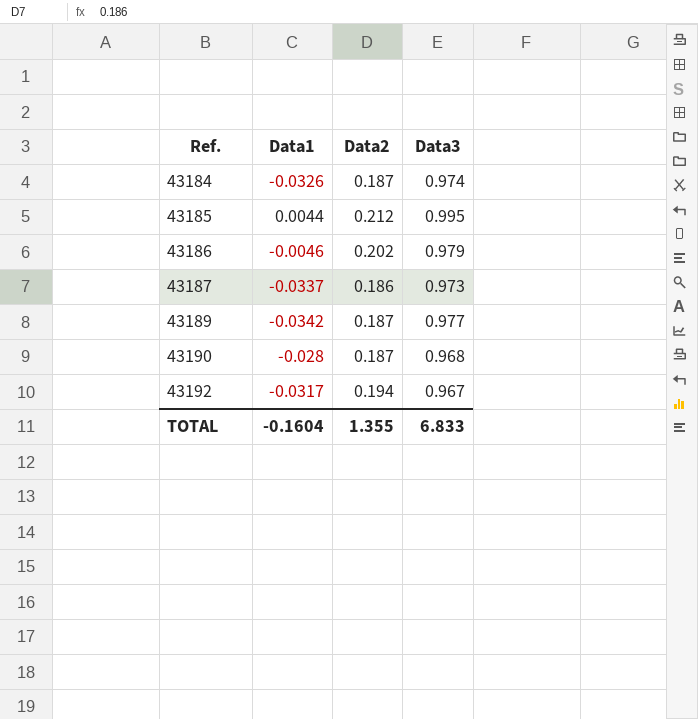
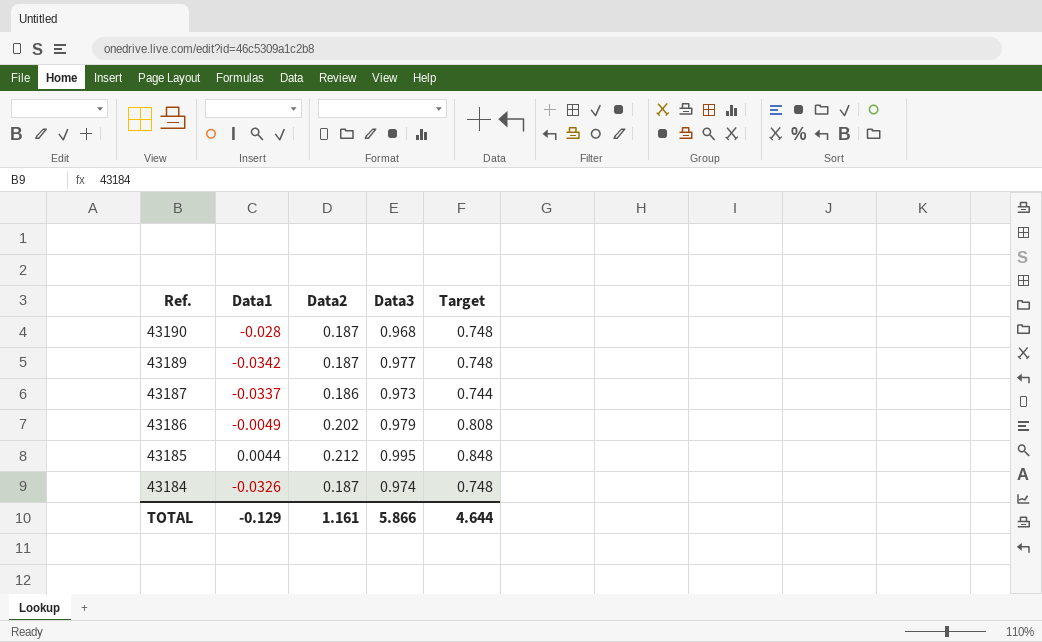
row order: Ref. ascending -> Ref. descending
column Target | formula: none -> [Data2] * 4
row 43192: -0.0317 | 0.194 | 0.967 -> none
43186 | Data1: -0.0046 -> -0.0049
TOTAL | Data1: -0.1604 -> -0.129
TOTAL | Data2: 1.355 -> 1.161
TOTAL | Data3: 6.833 -> 5.866

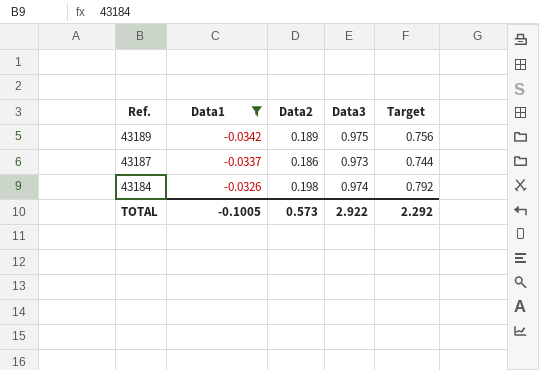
filter: none -> Data1 <= -0.0326
43189 | Data2: 0.187 -> 0.189
43189 | Data3: 0.977 -> 0.975
43189 | Target: 0.748 -> 0.756
43184 | Data2: 0.187 -> 0.198
43184 | Target: 0.748 -> 0.792
TOTAL | Data1: -0.129 -> -0.1005
TOTAL | Data2: 1.161 -> 0.573
TOTAL | Data3: 5.866 -> 2.922
TOTAL | Target: 4.644 -> 2.292

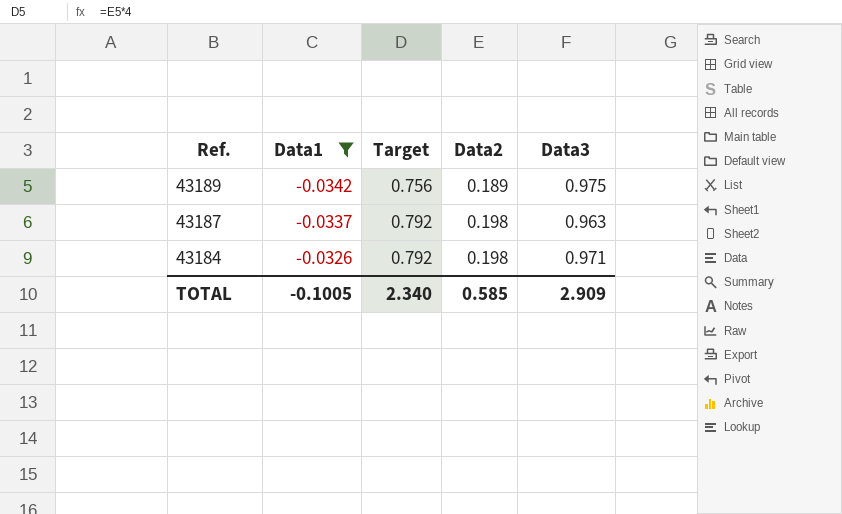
column Target | position: 5 -> 3
43187 | Target: 0.744 -> 0.792
43187 | Data2: 0.186 -> 0.198
43187 | Data3: 0.973 -> 0.963
43184 | Data3: 0.974 -> 0.971
TOTAL | Target: 2.292 -> 2.340
TOTAL | Data2: 0.573 -> 0.585
TOTAL | Data3: 2.922 -> 2.909

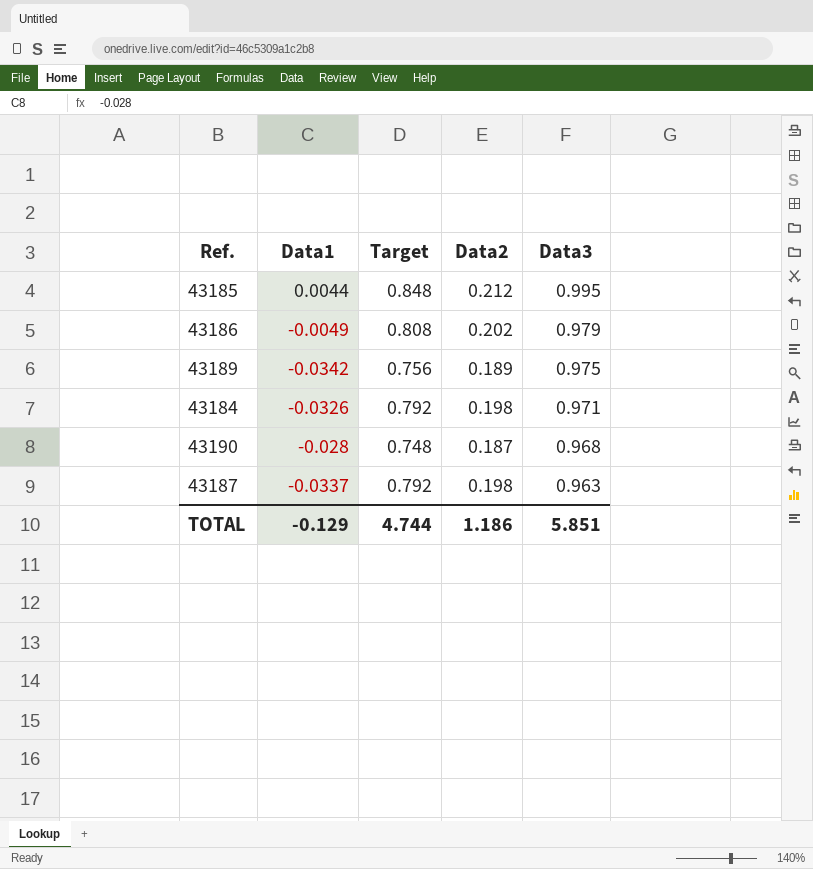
filter: Data1 <= -0.0326 -> none
row order: Ref. descending -> Data3 descending
TOTAL | Data1: -0.1005 -> -0.129
TOTAL | Target: 2.340 -> 4.744
TOTAL | Data2: 0.585 -> 1.186
TOTAL | Data3: 2.909 -> 5.851

